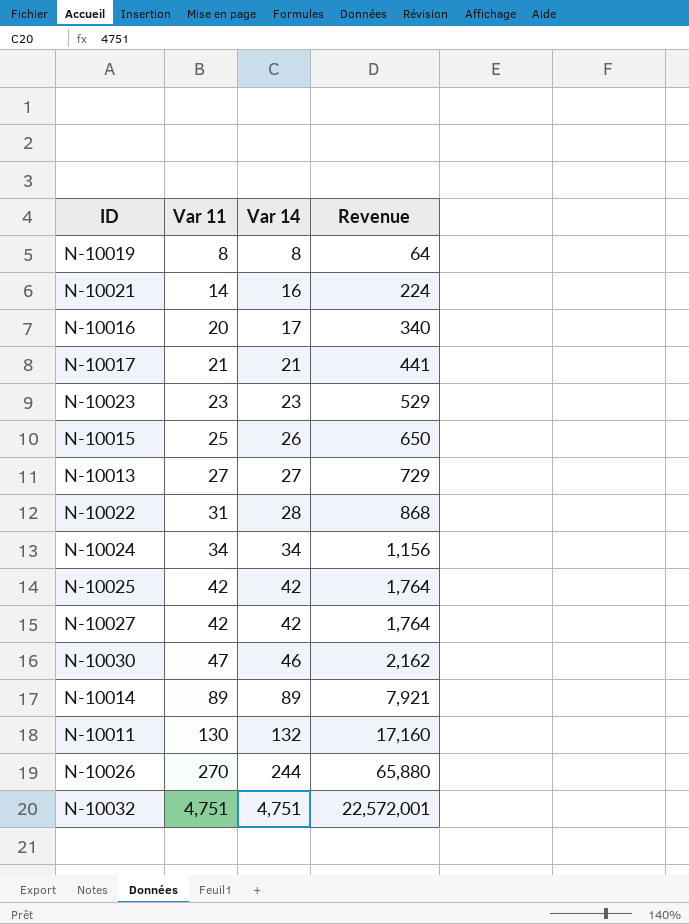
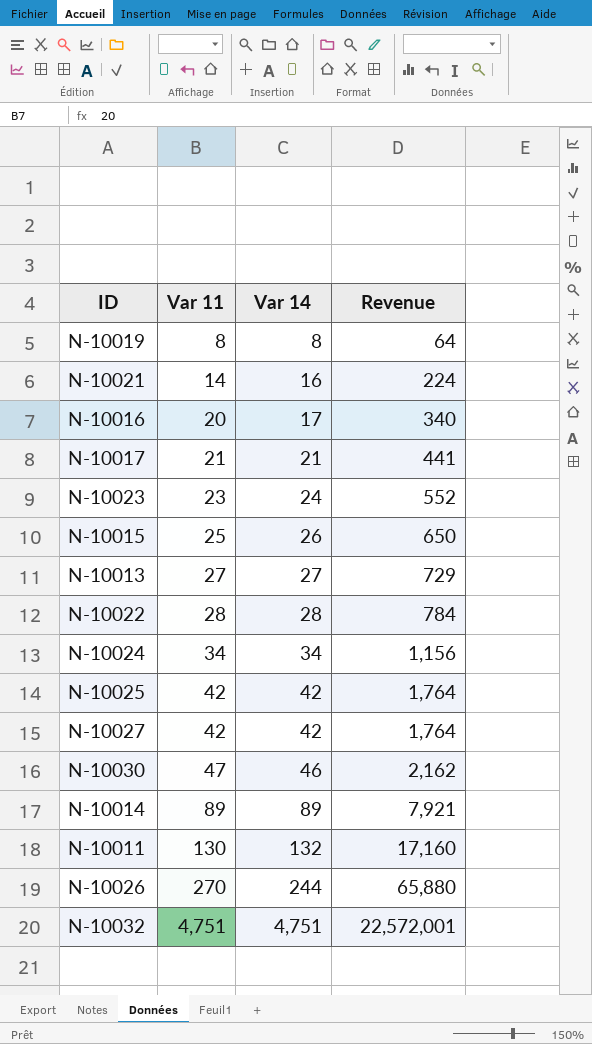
N-10023 | Var 14: 23 -> 24
N-10023 | Revenue: 529 -> 552
N-10022 | Var 11: 31 -> 28
N-10022 | Revenue: 868 -> 784

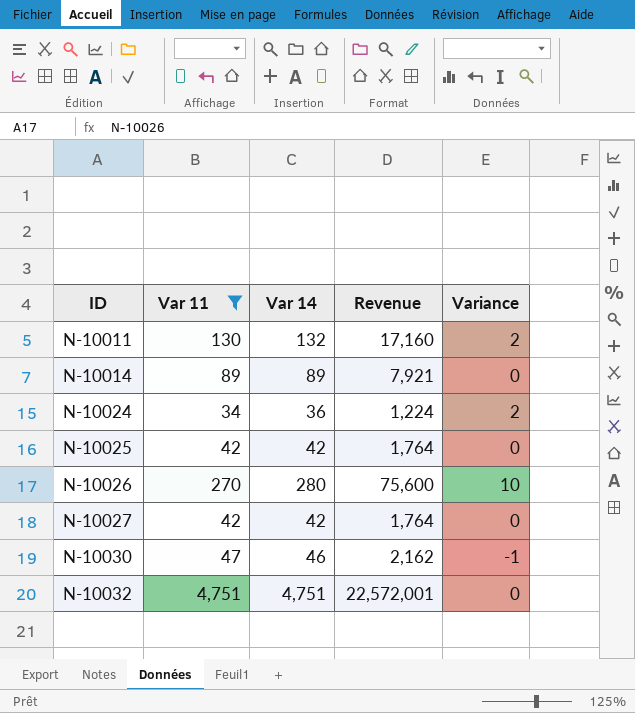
filter: none -> Var 11 >= 34
row order: Var 11 ascending -> ID ascending
column Variance | formula: none -> [Var 14] - [Var 11]
N-10024 | Var 14: 34 -> 36
N-10024 | Revenue: 1,156 -> 1,224
N-10026 | Var 14: 244 -> 280
N-10026 | Revenue: 65,880 -> 75,600

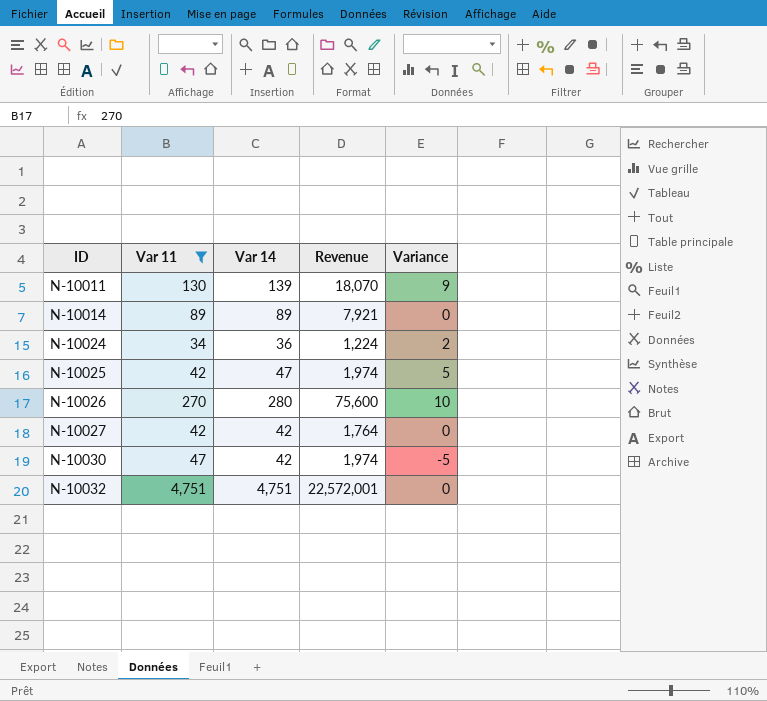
N-10011 | Var 14: 132 -> 139
N-10011 | Revenue: 17,160 -> 18,070
N-10011 | Variance: 2 -> 9
N-10025 | Var 14: 42 -> 47
N-10025 | Revenue: 1,764 -> 1,974
N-10025 | Variance: 0 -> 5
N-10030 | Var 14: 46 -> 42
N-10030 | Revenue: 2,162 -> 1,974
N-10030 | Variance: -1 -> -5

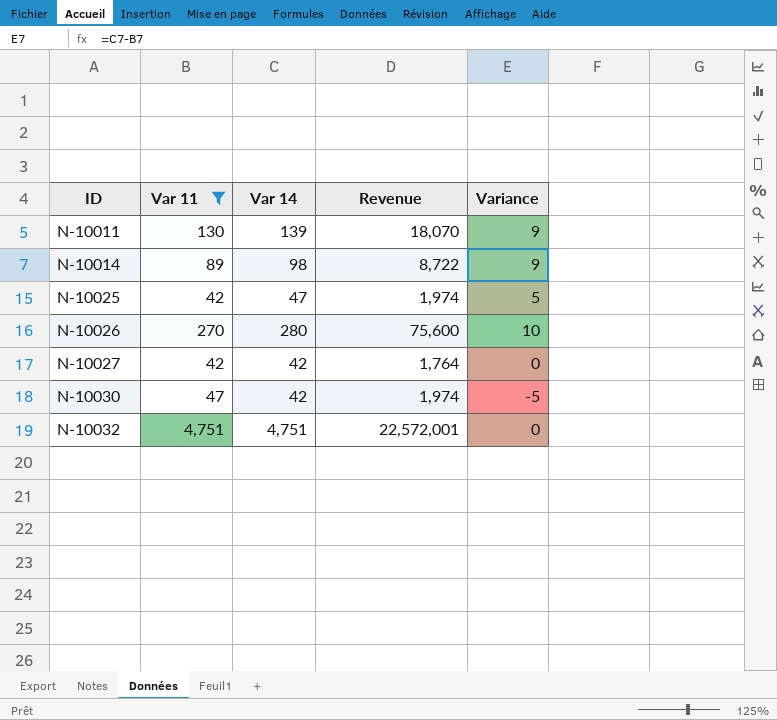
row N-10024: 34 | 36 | 1,224 | 2 -> none
N-10014 | Var 14: 89 -> 98
N-10014 | Revenue: 7,921 -> 8,722
N-10014 | Variance: 0 -> 9

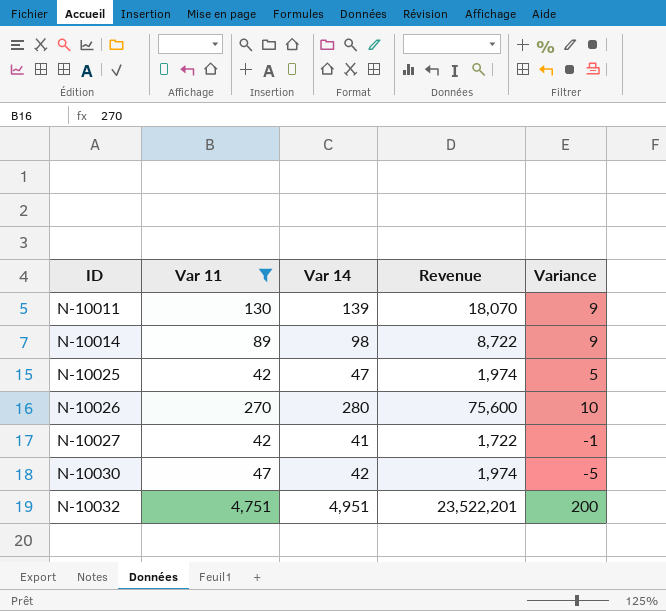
N-10027 | Var 14: 42 -> 41
N-10027 | Revenue: 1,764 -> 1,722
N-10027 | Variance: 0 -> -1
N-10032 | Var 14: 4,751 -> 4,951
N-10032 | Revenue: 22,572,001 -> 23,522,201
N-10032 | Variance: 0 -> 200

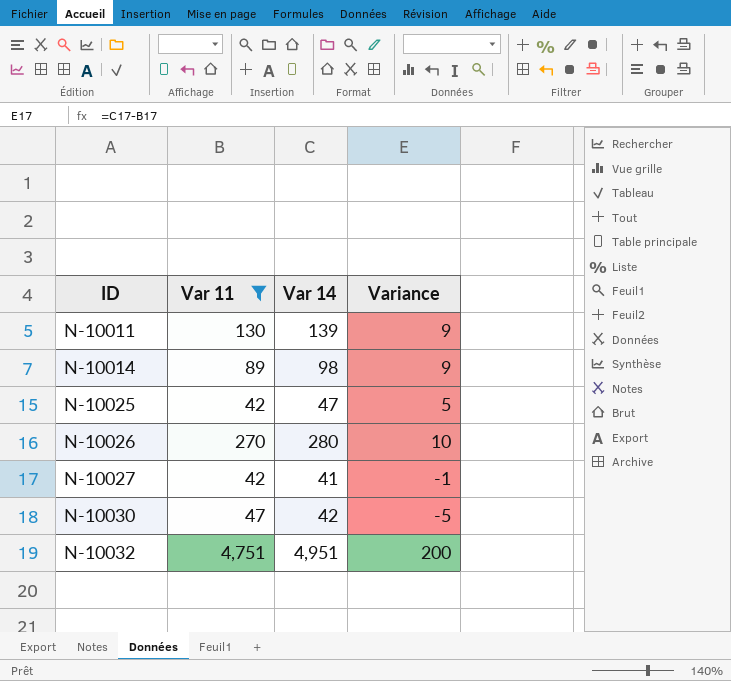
column Revenue | formula: [Var 11] * [Var 14] -> none

